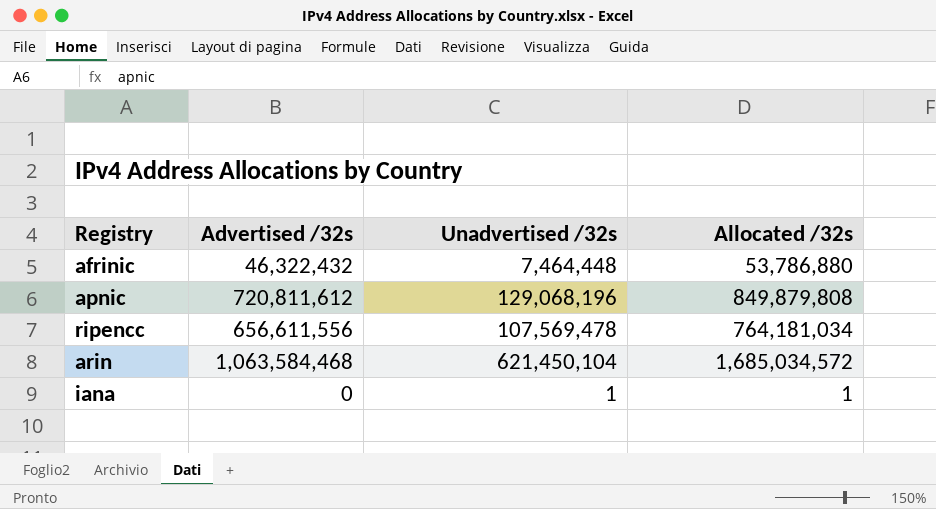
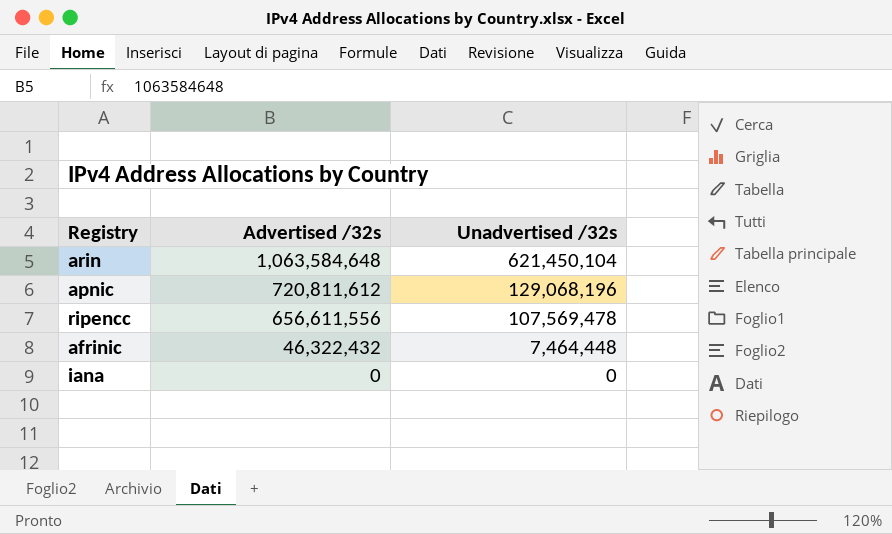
row order: none -> Advertised /32s descending
column Allocated /32s | formula: [Advertised /32s] + [Unadvertised /32s] -> none
arin | Advertised /32s: 1,063,584,468 -> 1,063,584,648
iana | Unadvertised /32s: 1 -> 0

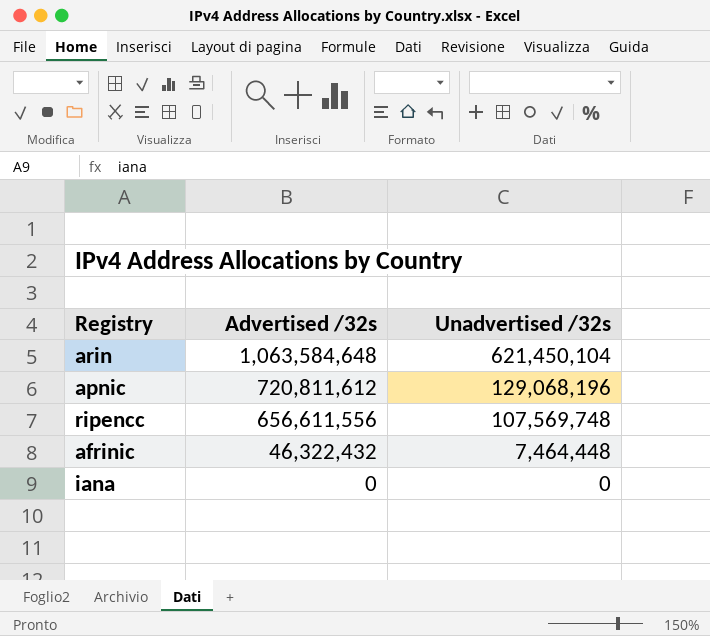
ripencc | Unadvertised /32s: 107,569,478 -> 107,569,748

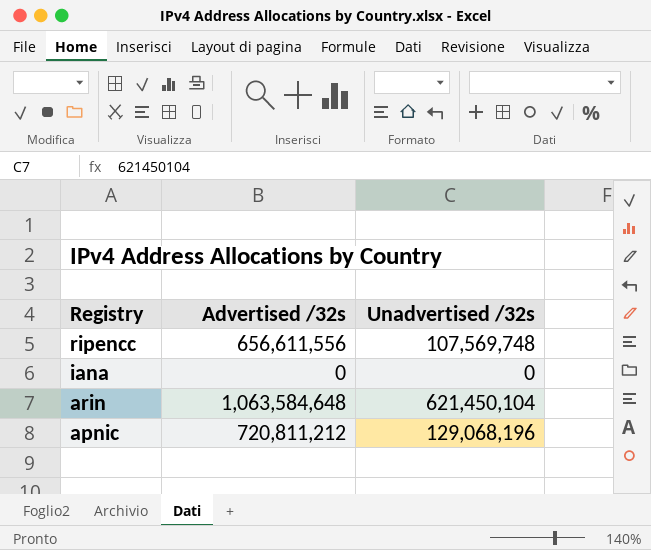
row order: Advertised /32s descending -> Registry descending
row afrinic: 46,322,432 | 7,464,448 -> none
apnic | Advertised /32s: 720,811,612 -> 720,811,212

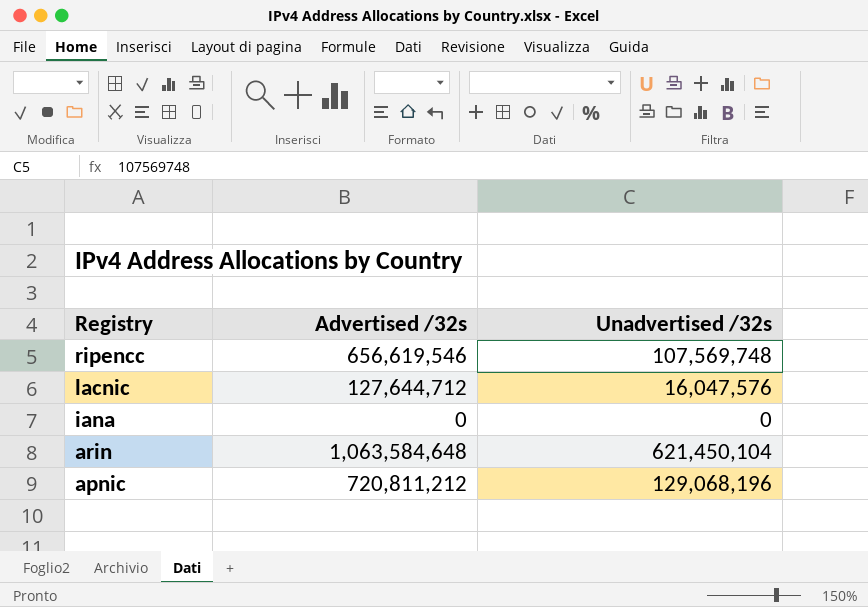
ripencc | Advertised /32s: 656,611,556 -> 656,619,546
row lacnic: none -> 127,644,712 | 16,047,576

